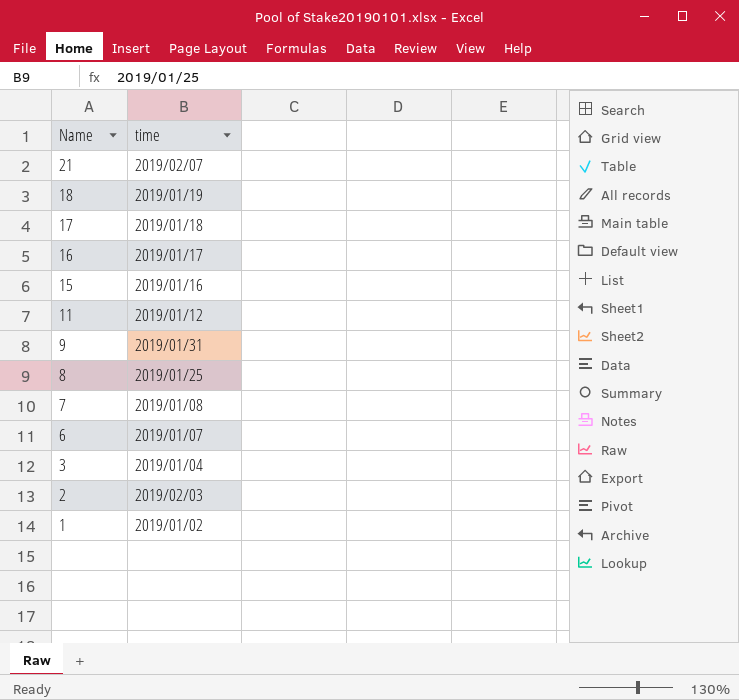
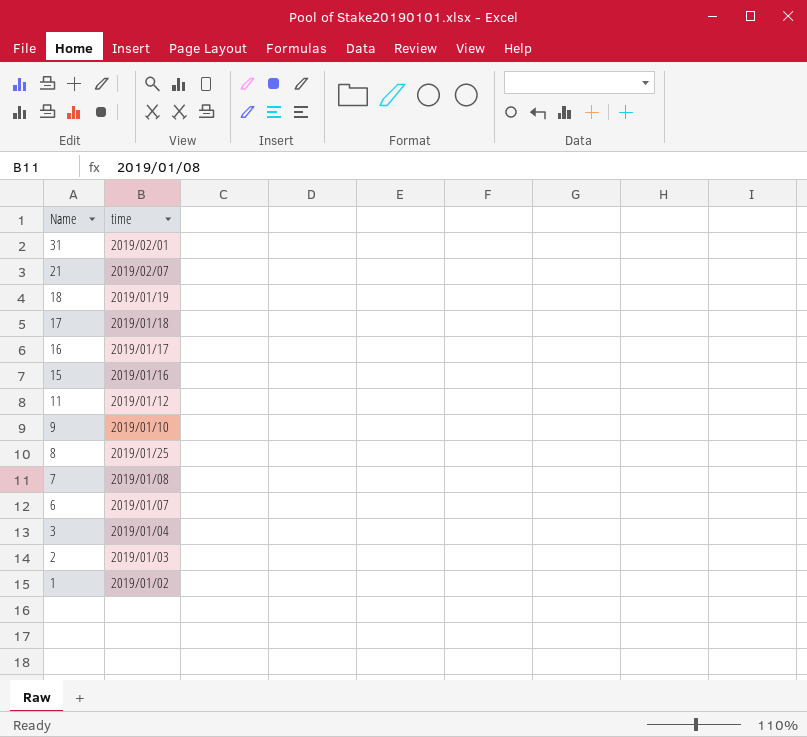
row 31: none -> 2019/02/01
9 | time: 2019/01/31 -> 2019/01/10
2 | time: 2019/02/03 -> 2019/01/03

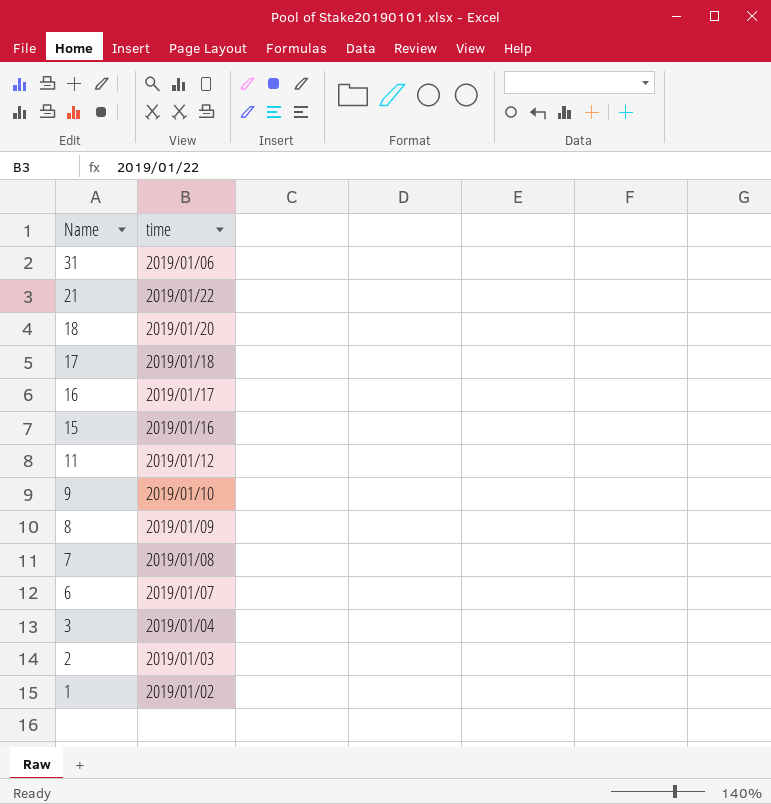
31 | time: 2019/02/01 -> 2019/01/06
21 | time: 2019/02/07 -> 2019/01/22
18 | time: 2019/01/19 -> 2019/01/20
8 | time: 2019/01/25 -> 2019/01/09

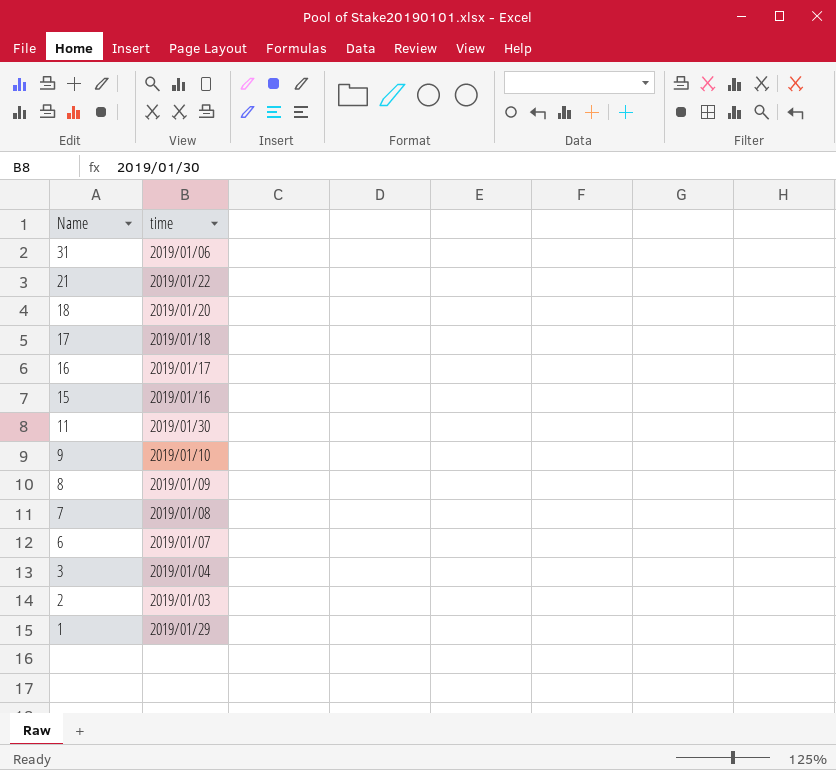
11 | time: 2019/01/12 -> 2019/01/30
1 | time: 2019/01/02 -> 2019/01/29

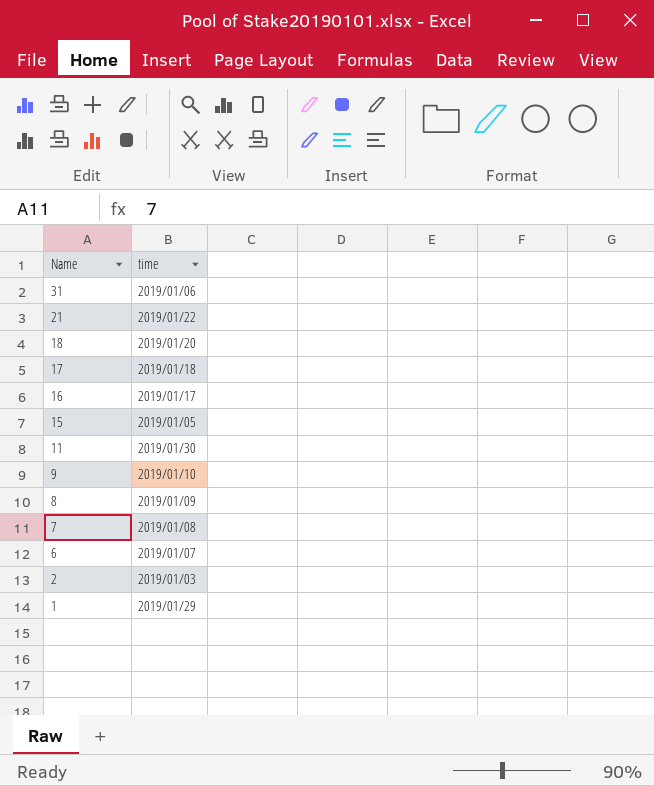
row 3: 2019/01/04 -> none
15 | time: 2019/01/16 -> 2019/01/05

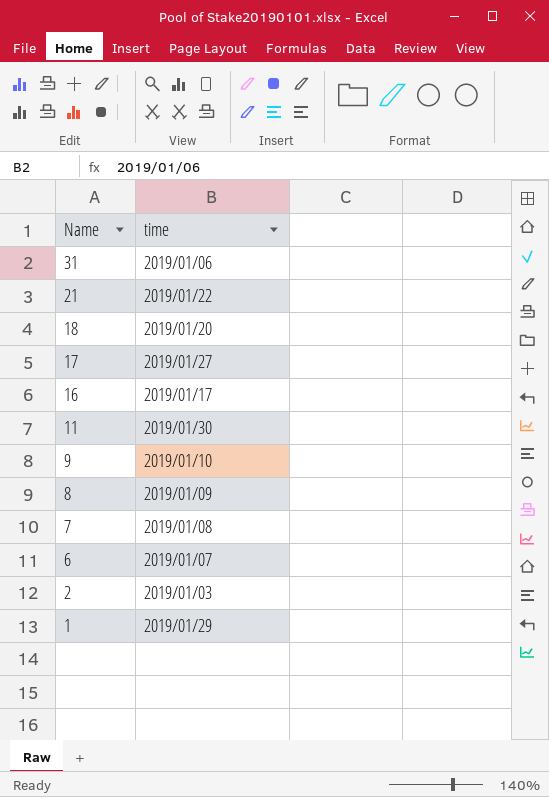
row 15: 2019/01/05 -> none
17 | time: 2019/01/18 -> 2019/01/27

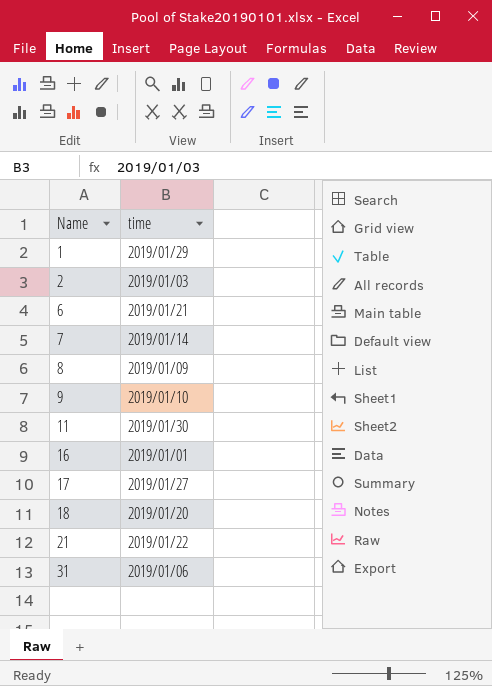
row order: Name descending -> Name ascending
6 | time: 2019/01/07 -> 2019/01/21
7 | time: 2019/01/08 -> 2019/01/14
16 | time: 2019/01/17 -> 2019/01/01

